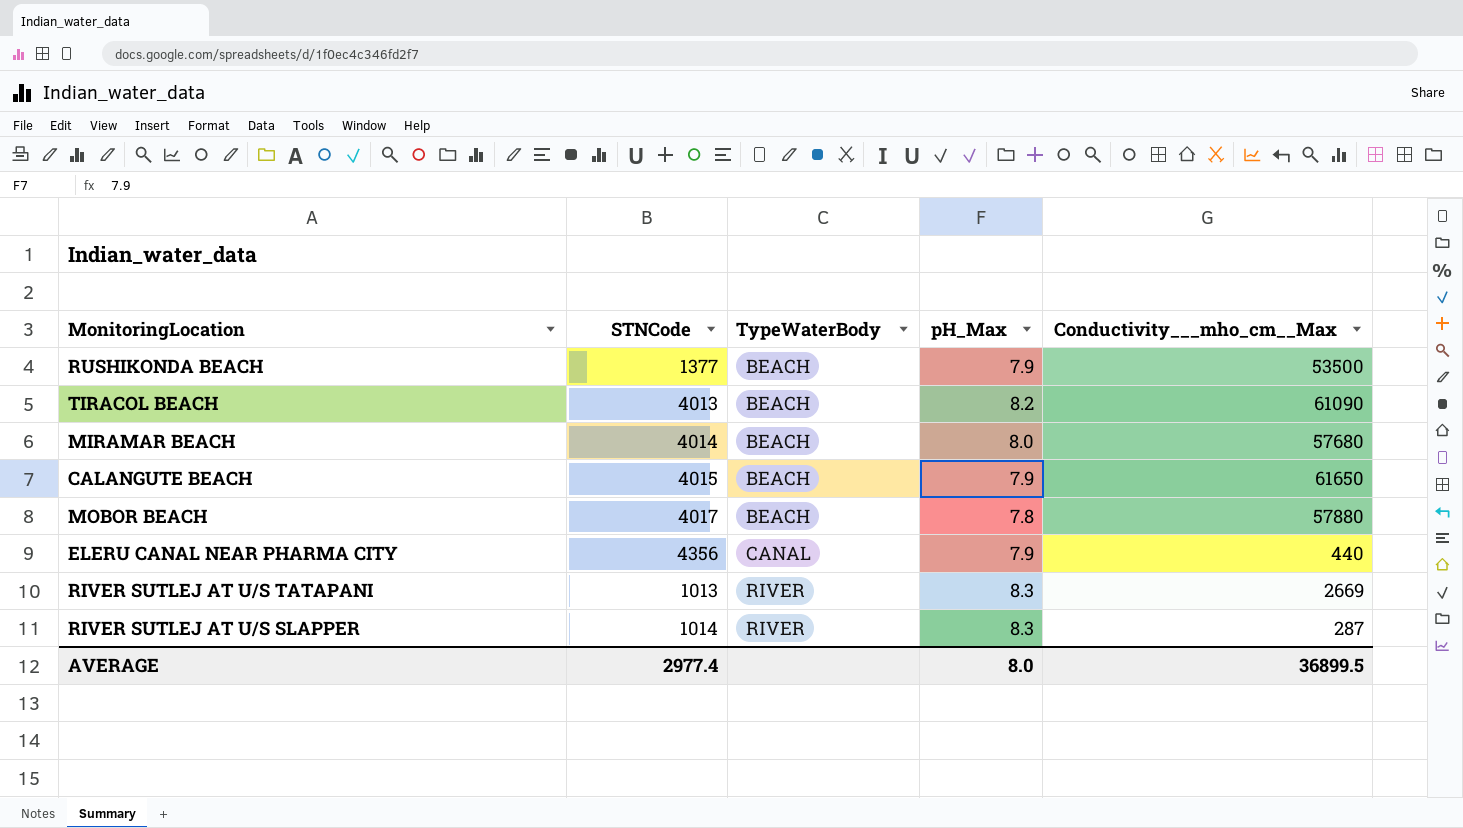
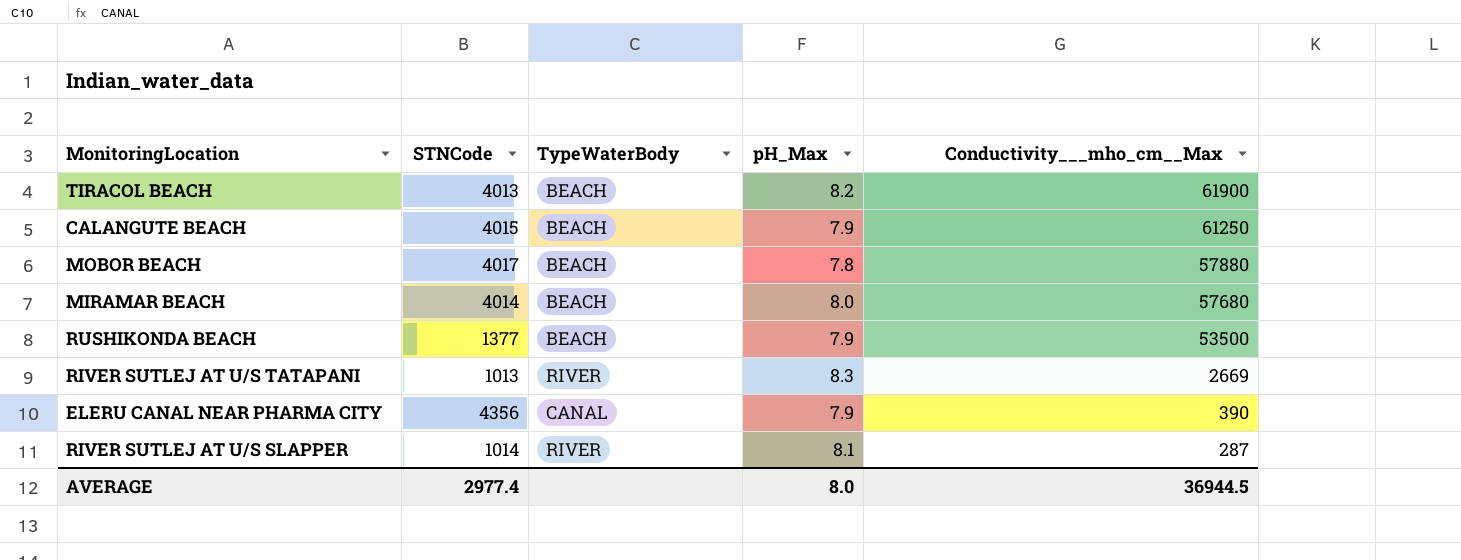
row order: TypeWaterBody ascending -> Conductivity___mho_cm__Max descending
TIRACOL BEACH | Conductivity___mho_cm__Max: 61090 -> 61900
CALANGUTE BEACH | Conductivity___mho_cm__Max: 61650 -> 61250
ELERU CANAL NEAR PHARMA CITY | Conductivity___mho_cm__Max: 440 -> 390
RIVER SUTLEJ AT U/S SLAPPER | pH_Max: 8.3 -> 8.1
AVERAGE | Conductivity___mho_cm__Max: 36899.5 -> 36944.5

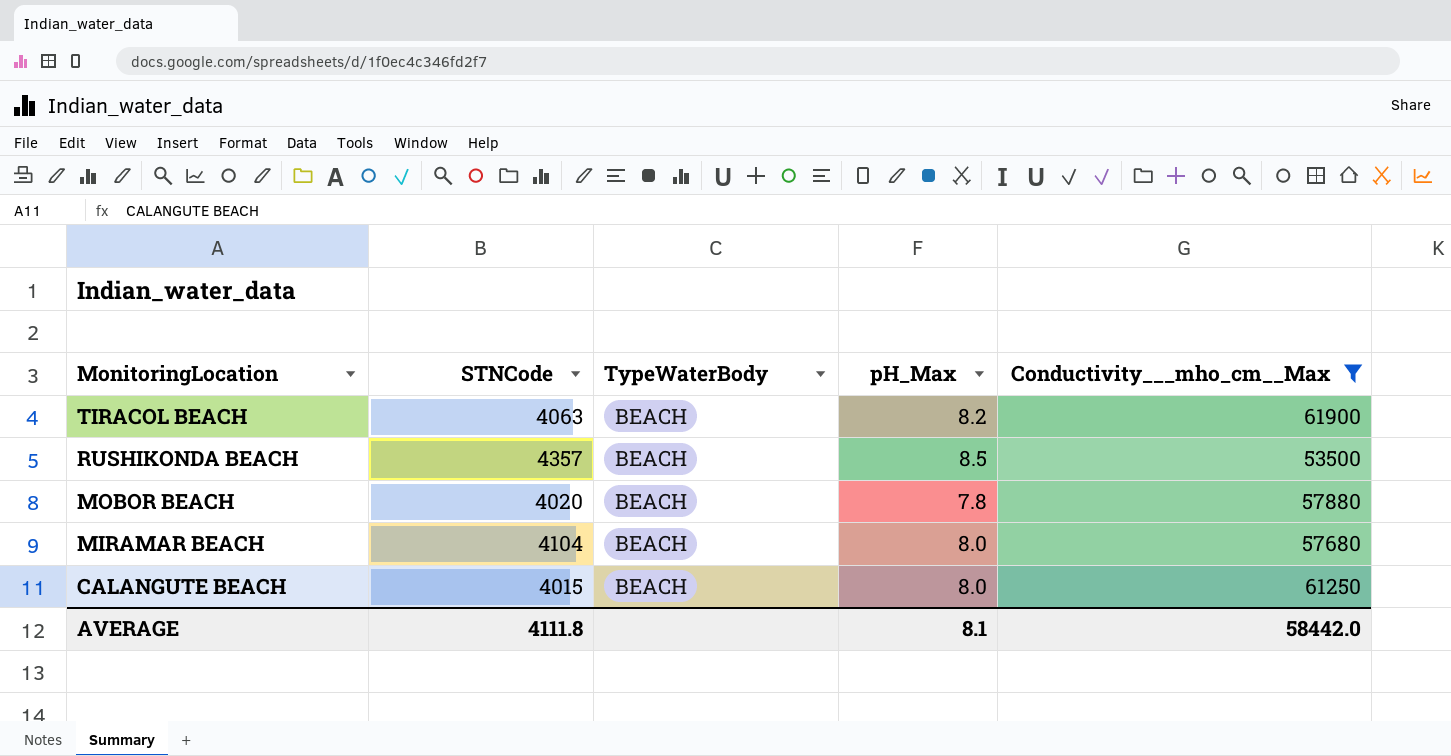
filter: none -> Conductivity___mho_cm__Max >= 53500
row order: Conductivity___mho_cm__Max descending -> MonitoringLocation descending
TIRACOL BEACH | STNCode: 4013 -> 4063
RUSHIKONDA BEACH | STNCode: 1377 -> 4357
RUSHIKONDA BEACH | pH_Max: 7.9 -> 8.5
MOBOR BEACH | STNCode: 4017 -> 4020
MIRAMAR BEACH | STNCode: 4014 -> 4104
CALANGUTE BEACH | pH_Max: 7.9 -> 8.0
AVERAGE | STNCode: 2977.4 -> 4111.8
AVERAGE | pH_Max: 8.0 -> 8.1
AVERAGE | Conductivity___mho_cm__Max: 36944.5 -> 58442.0

